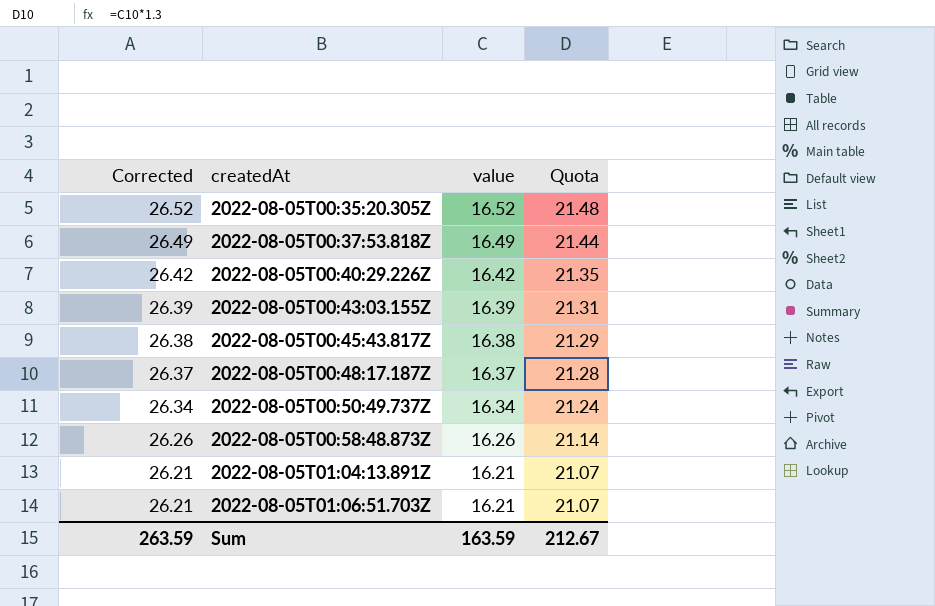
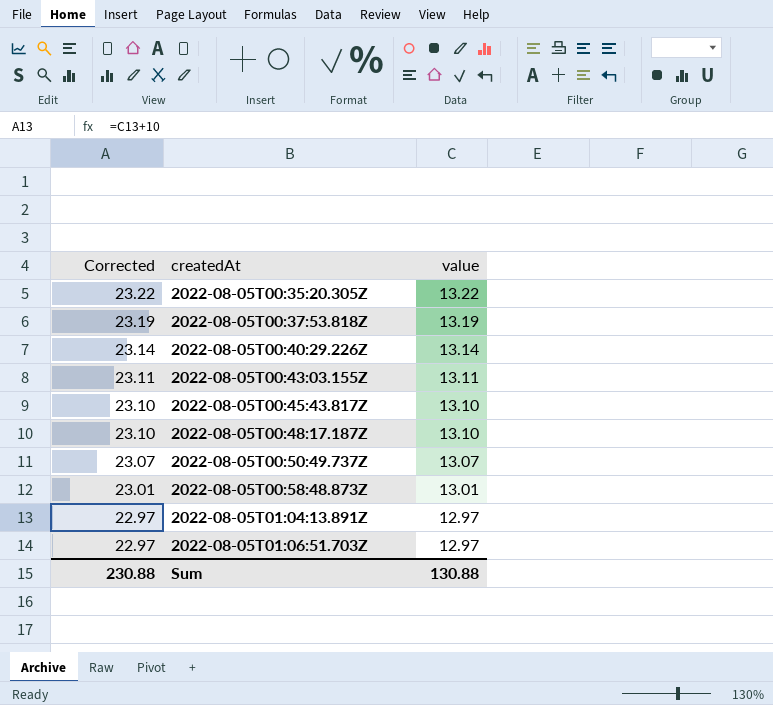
column Quota | formula: [value] * 1.3 -> none
2022-08-05T00:35:20.305Z | Corrected: 26.52 -> 23.22
2022-08-05T00:35:20.305Z | value: 16.52 -> 13.22
2022-08-05T00:37:53.818Z | Corrected: 26.49 -> 23.19
2022-08-05T00:37:53.818Z | value: 16.49 -> 13.19
2022-08-05T00:40:29.226Z | Corrected: 26.42 -> 23.14
2022-08-05T00:40:29.226Z | value: 16.42 -> 13.14
2022-08-05T00:43:03.155Z | Corrected: 26.39 -> 23.11
2022-08-05T00:43:03.155Z | value: 16.39 -> 13.11
2022-08-05T00:45:43.817Z | Corrected: 26.38 -> 23.10
2022-08-05T00:45:43.817Z | value: 16.38 -> 13.10
2022-08-05T00:48:17.187Z | Corrected: 26.37 -> 23.10
2022-08-05T00:48:17.187Z | value: 16.37 -> 13.10
2022-08-05T00:50:49.737Z | Corrected: 26.34 -> 23.07
2022-08-05T00:50:49.737Z | value: 16.34 -> 13.07
2022-08-05T00:58:48.873Z | Corrected: 26.26 -> 23.01
2022-08-05T00:58:48.873Z | value: 16.26 -> 13.01
2022-08-05T01:04:13.891Z | Corrected: 26.21 -> 22.97
2022-08-05T01:04:13.891Z | value: 16.21 -> 12.97
2022-08-05T01:06:51.703Z | Corrected: 26.21 -> 22.97
2022-08-05T01:06:51.703Z | value: 16.21 -> 12.97
Sum | Corrected: 263.59 -> 230.88
Sum | value: 163.59 -> 130.88

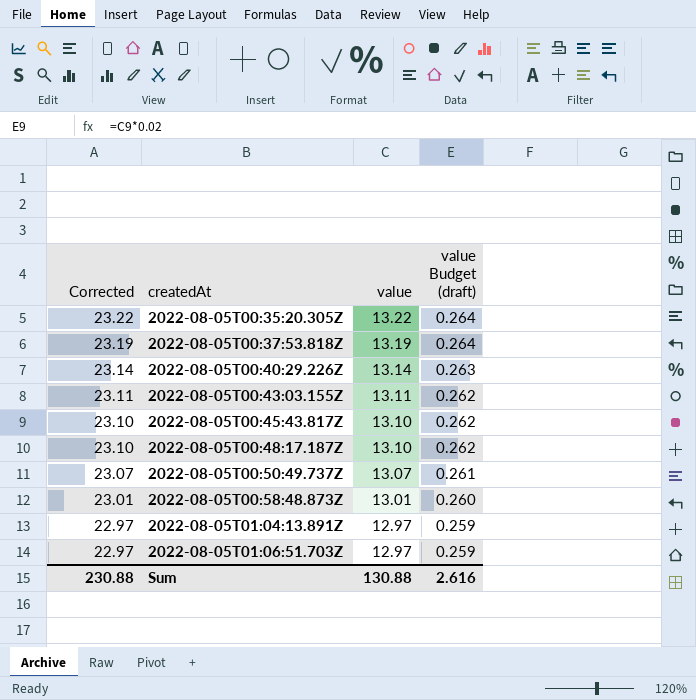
column value Budget (draft) | formula: none -> [value] * 0.02

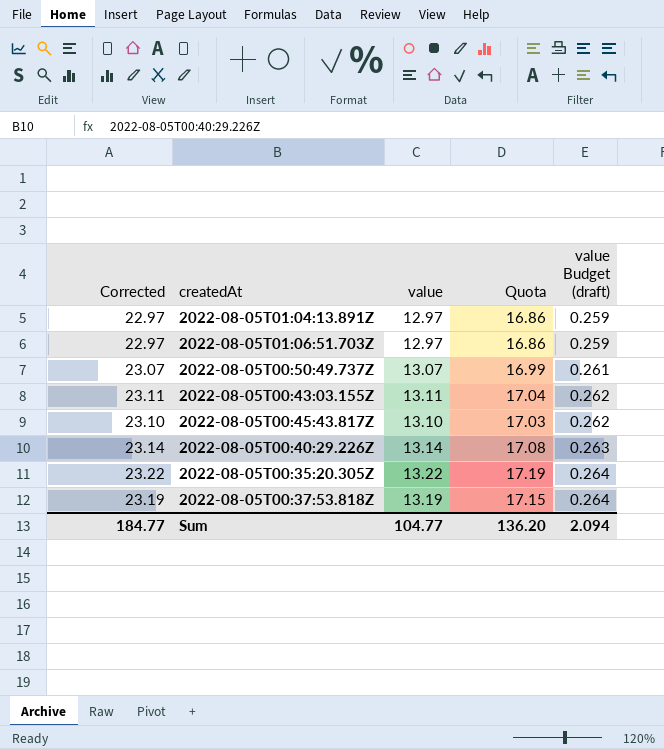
row order: Corrected descending -> value Budget (draft) ascending
column Quota | formula: none -> [value] * 1.3
row 2022-08-05T00:48:17.187Z: 23.10 | 13.10 | 0.262 -> none
row 2022-08-05T00:58:48.873Z: 23.01 | 13.01 | 0.260 -> none
Sum | Corrected: 230.88 -> 184.77
Sum | value: 130.88 -> 104.77
Sum | value Budget (draft): 2.616 -> 2.094

